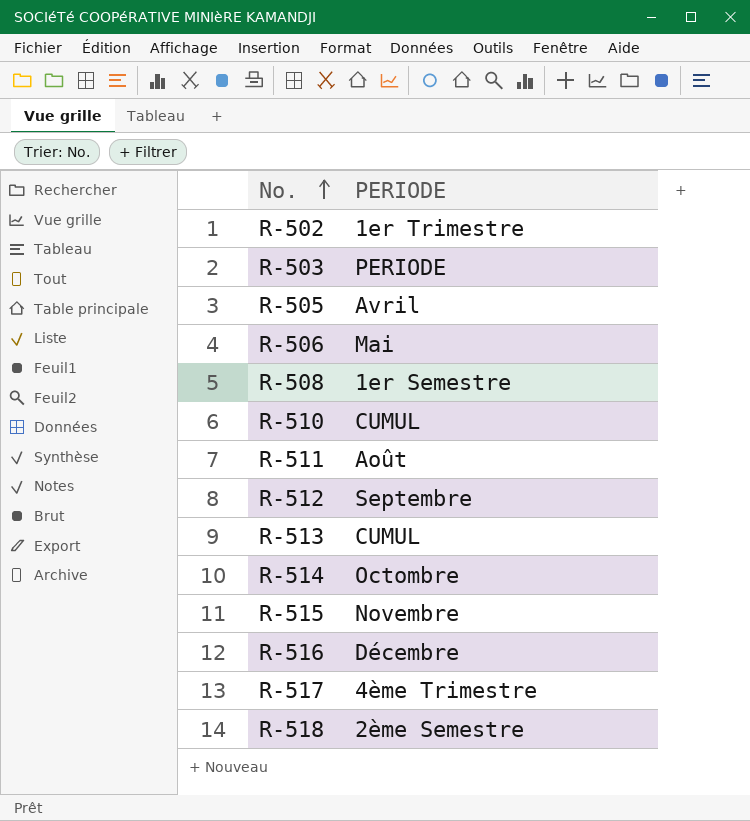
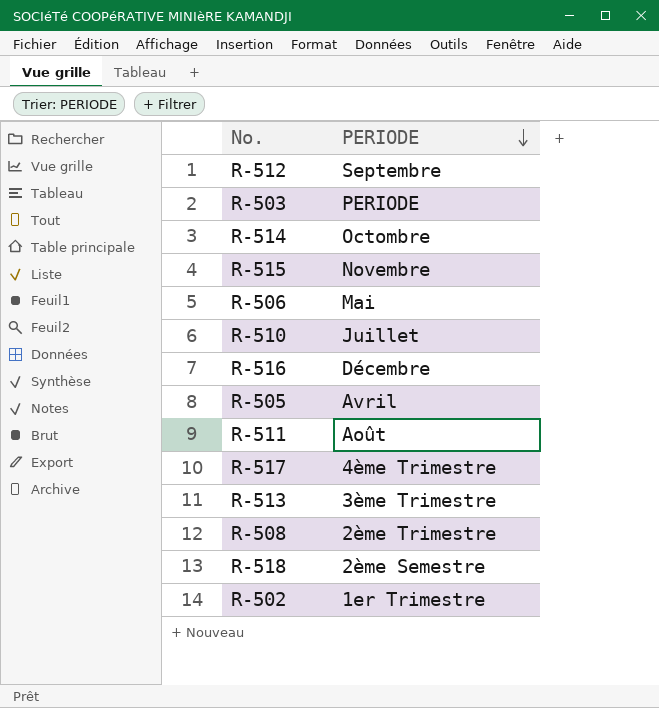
row order: No. ascending -> PERIODE descending
R-510 | PERIODE: CUMUL -> Juillet
R-513 | PERIODE: CUMUL -> 3ème Trimestre
R-508 | PERIODE: 1er Semestre -> 2ème Trimestre

